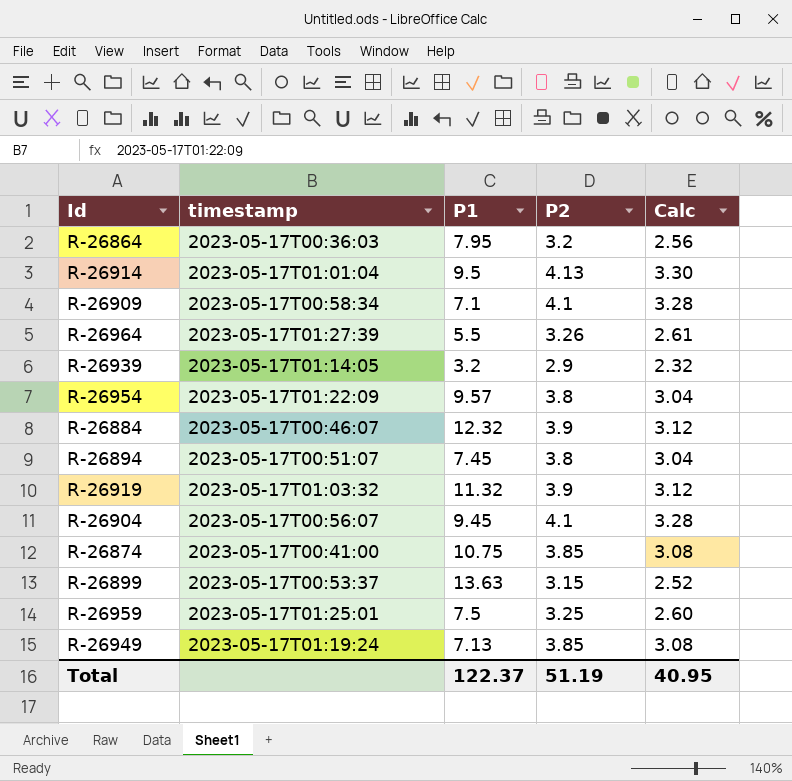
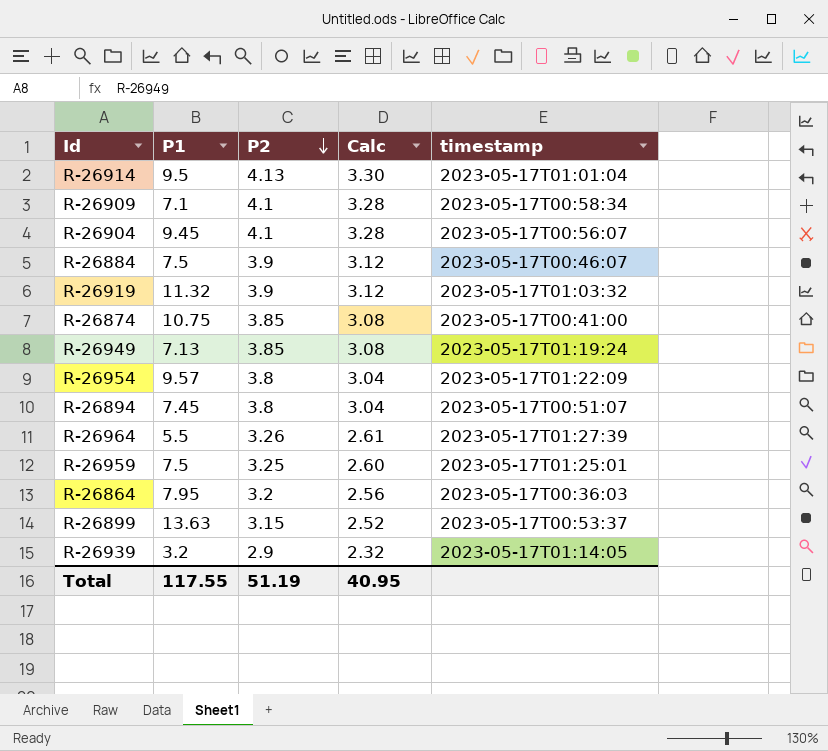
row order: none -> P2 descending
column timestamp | position: 2 -> 5
R-26884 | P1: 12.32 -> 7.5
Total | P1: 122.37 -> 117.55

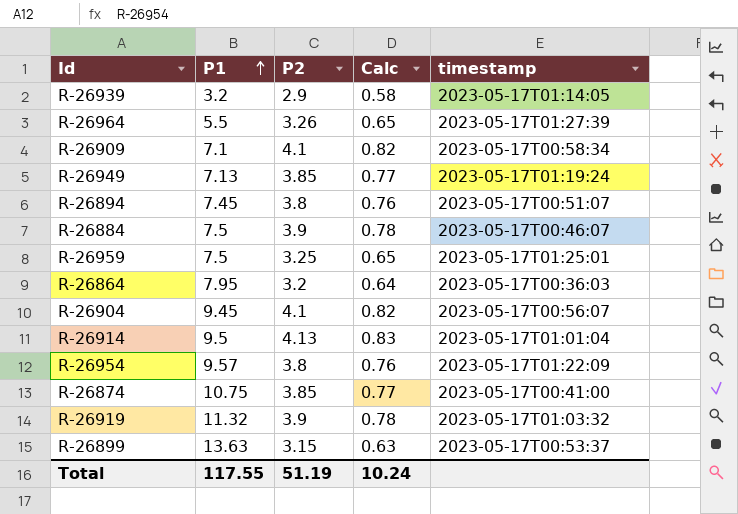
row order: P2 descending -> P1 ascending
column Calc | formula: [P2] * 0.8 -> [P2] * 0.2
Total | Calc: 40.95 -> 10.24

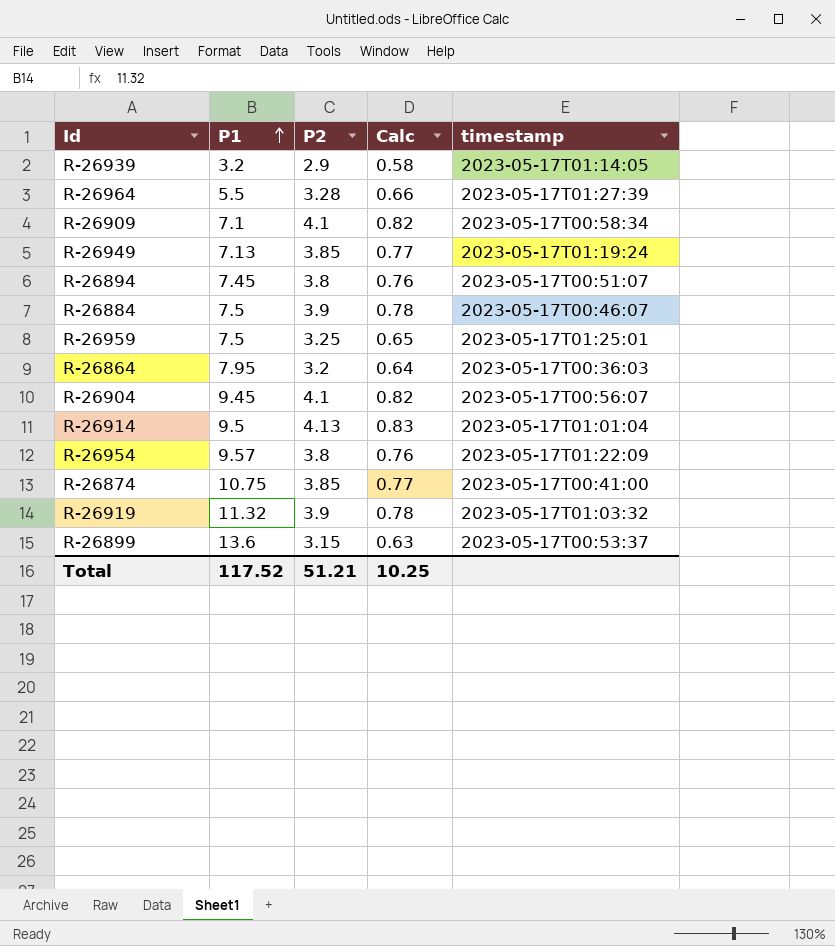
R-26964 | P2: 3.26 -> 3.28
R-26964 | Calc: 0.65 -> 0.66
R-26899 | P1: 13.63 -> 13.6
Total | P1: 117.55 -> 117.52
Total | P2: 51.19 -> 51.21
Total | Calc: 10.24 -> 10.25

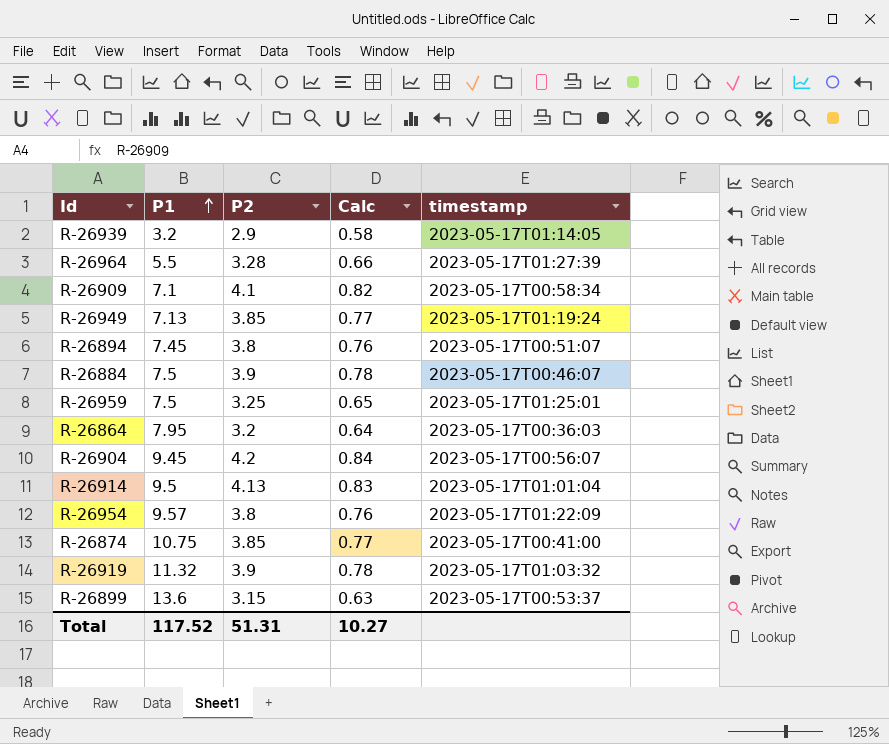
R-26904 | P2: 4.1 -> 4.2
R-26904 | Calc: 0.82 -> 0.84
Total | P2: 51.21 -> 51.31
Total | Calc: 10.25 -> 10.27

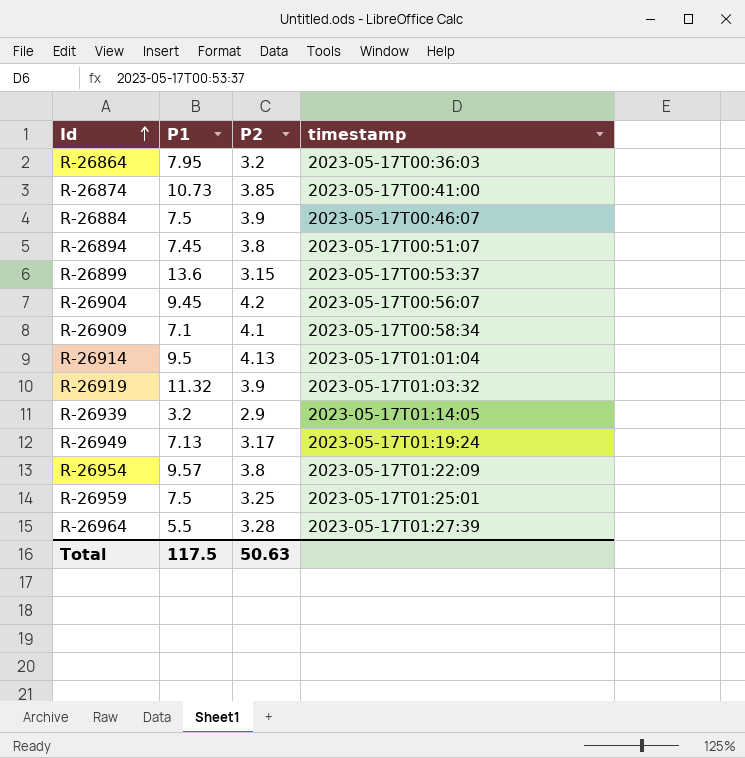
row order: P1 ascending -> Id ascending
column Calc | formula: [P2] * 0.2 -> none
R-26874 | P1: 10.75 -> 10.73
R-26949 | P2: 3.85 -> 3.17
Total | P1: 117.52 -> 117.5
Total | P2: 51.31 -> 50.63

